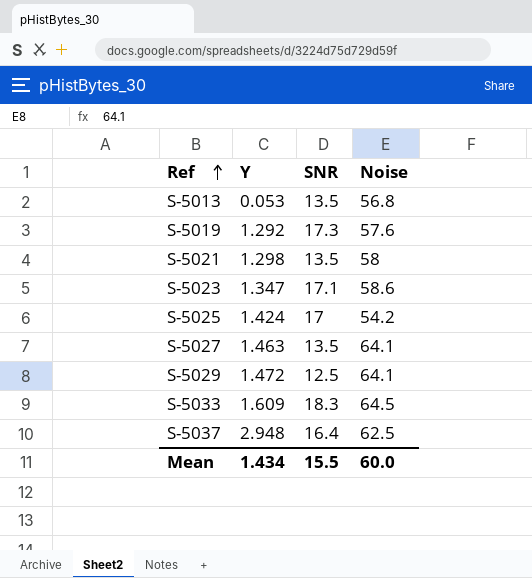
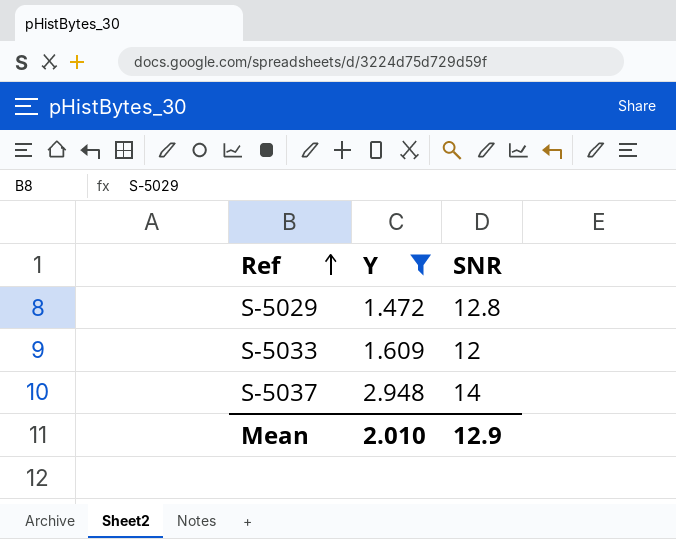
filter: none -> Y >= 1.472
column Noise | position: 4 -> none
S-5029 | SNR: 12.5 -> 12.8
S-5033 | SNR: 18.3 -> 12
S-5037 | SNR: 16.4 -> 14
Mean | Y: 1.434 -> 2.010
Mean | SNR: 15.5 -> 12.9

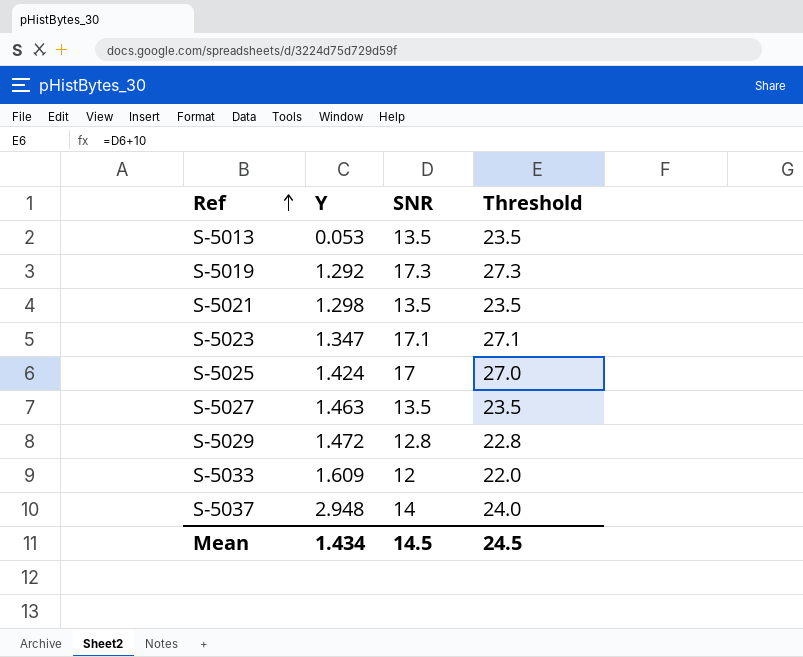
filter: Y >= 1.472 -> none
column Threshold | formula: none -> [SNR] + 10
Mean | Y: 2.010 -> 1.434
Mean | SNR: 12.9 -> 14.5

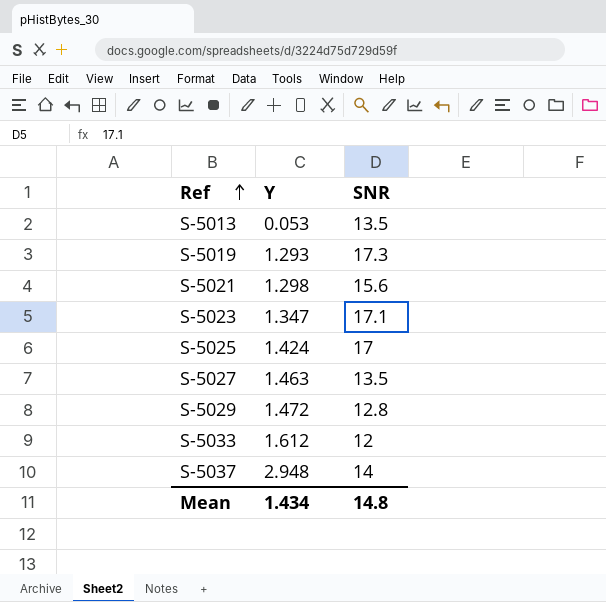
column Threshold | formula: [SNR] + 10 -> none
S-5019 | Y: 1.292 -> 1.293
S-5021 | SNR: 13.5 -> 15.6
S-5033 | Y: 1.609 -> 1.612
Mean | SNR: 14.5 -> 14.8

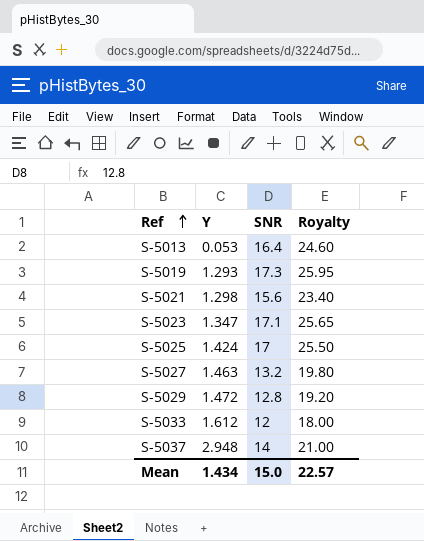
column Royalty | formula: none -> [SNR] * 1.5
S-5013 | SNR: 13.5 -> 16.4
S-5027 | SNR: 13.5 -> 13.2
Mean | SNR: 14.8 -> 15.0

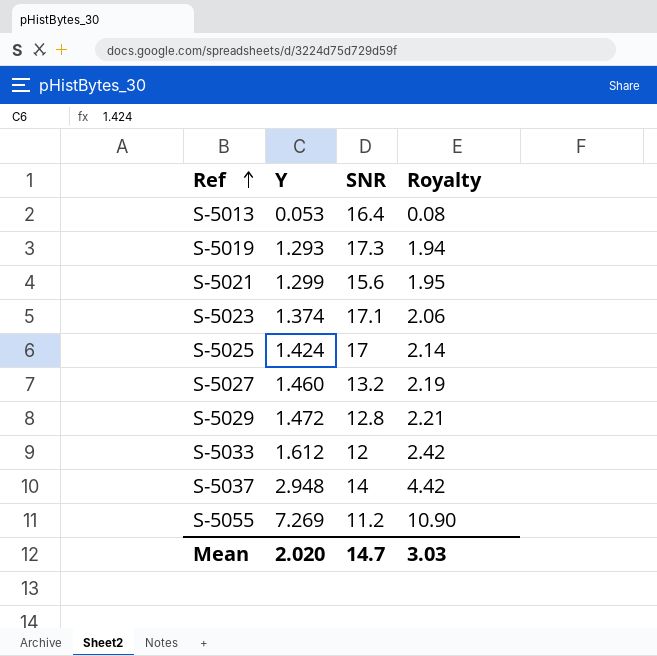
column Royalty | formula: [SNR] * 1.5 -> [Y] * 1.5
S-5021 | Y: 1.298 -> 1.299
S-5023 | Y: 1.347 -> 1.374
S-5027 | Y: 1.463 -> 1.460
row S-5055: none -> 7.269 | 11.2 | 10.90
Mean | Y: 1.434 -> 2.020
Mean | SNR: 15.0 -> 14.7
Mean | Royalty: 22.57 -> 3.03

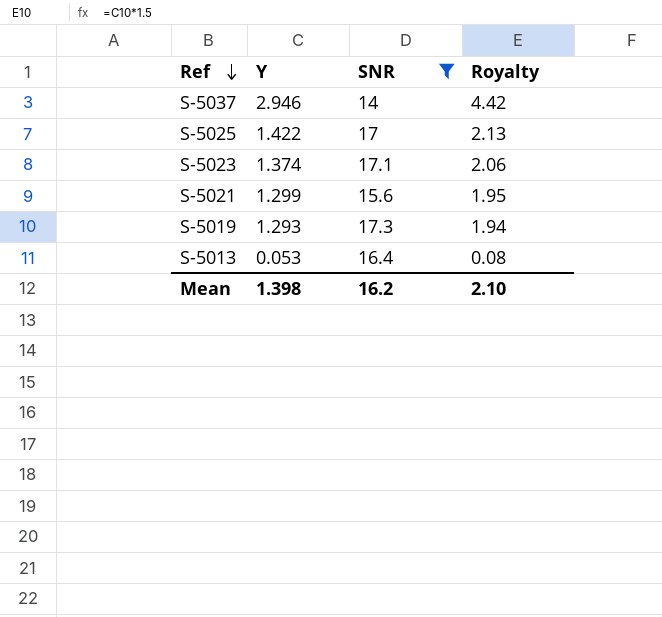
filter: none -> SNR >= 14
row order: Ref ascending -> Ref descending
S-5037 | Y: 2.948 -> 2.946
S-5025 | Y: 1.424 -> 1.422
S-5025 | Royalty: 2.14 -> 2.13
Mean | Y: 2.020 -> 1.398
Mean | SNR: 14.7 -> 16.2
Mean | Royalty: 3.03 -> 2.10

